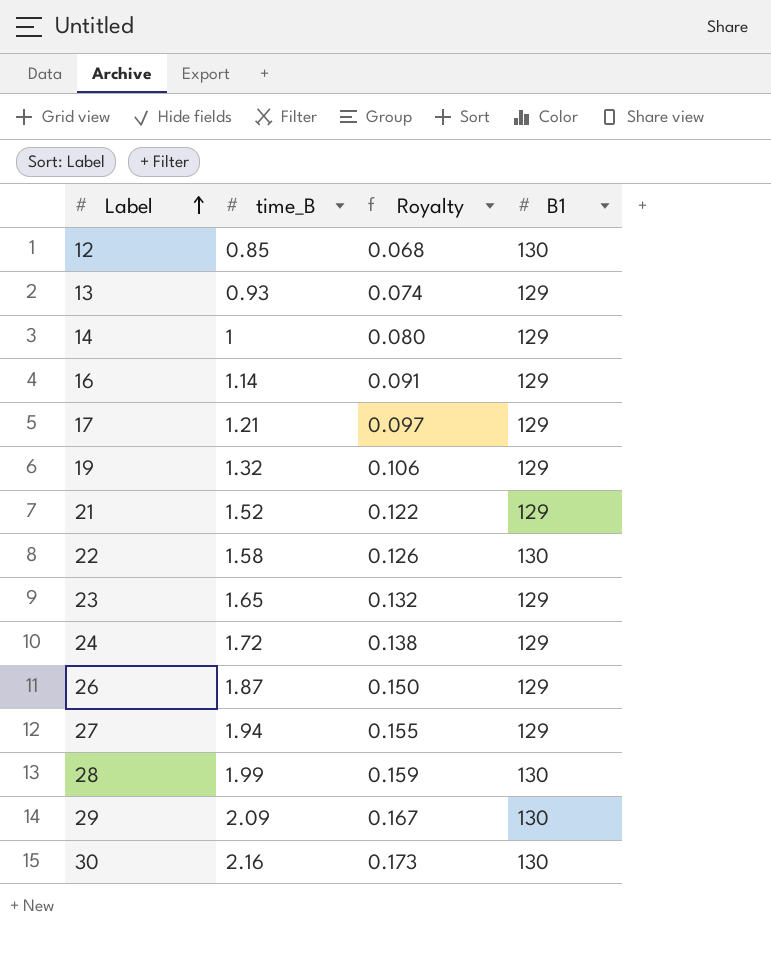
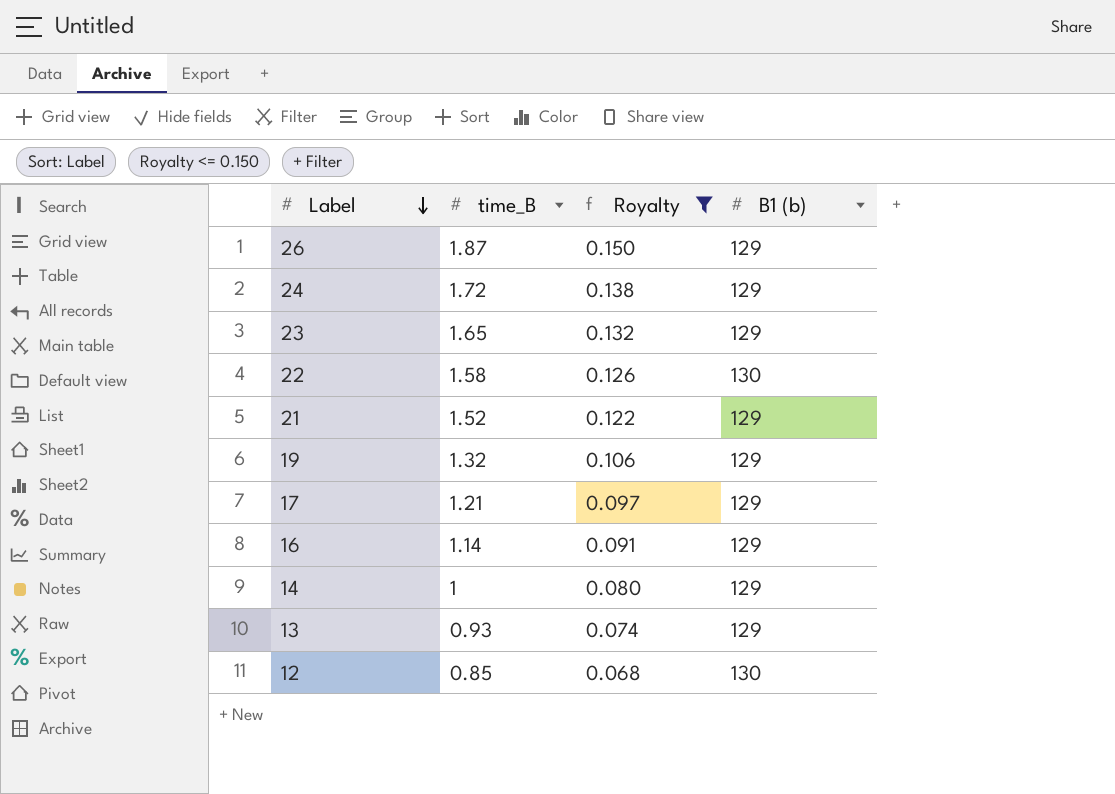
filter: none -> Royalty <= 0.150
row order: Label ascending -> Label descending
column name: B1 -> B1 (b)

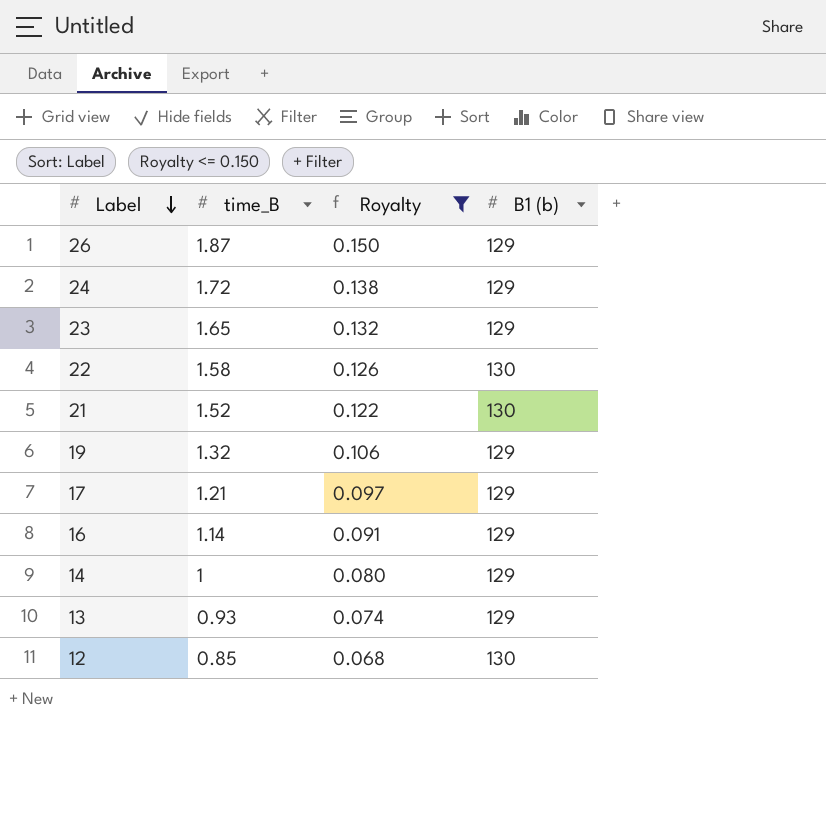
21 | B1 (b): 129 -> 130

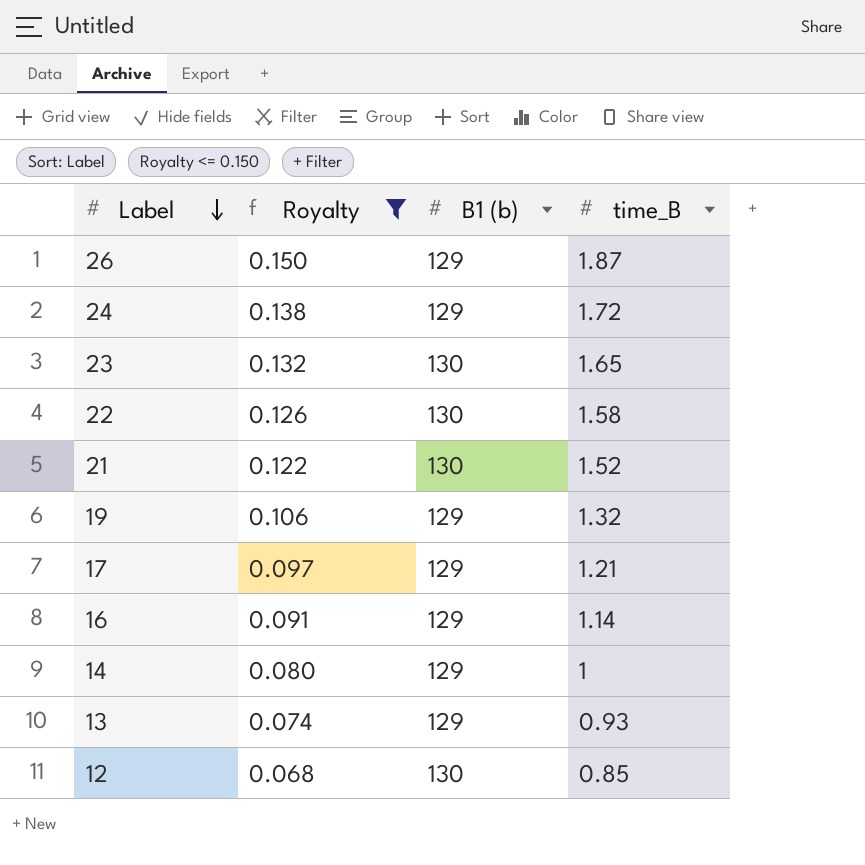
column time_B | position: 2 -> 4
23 | B1 (b): 129 -> 130

